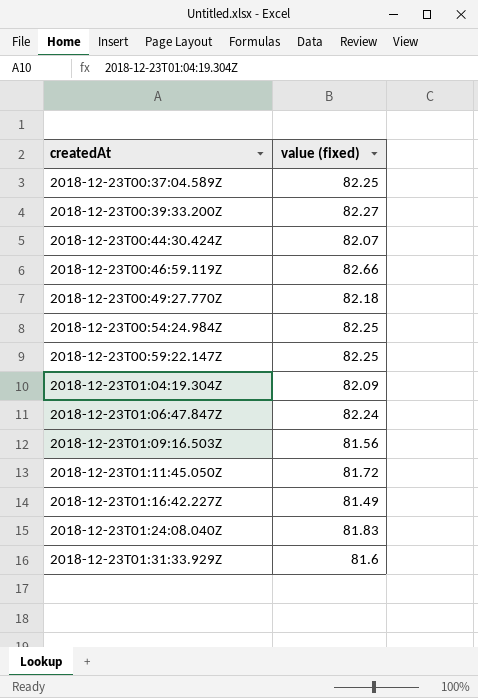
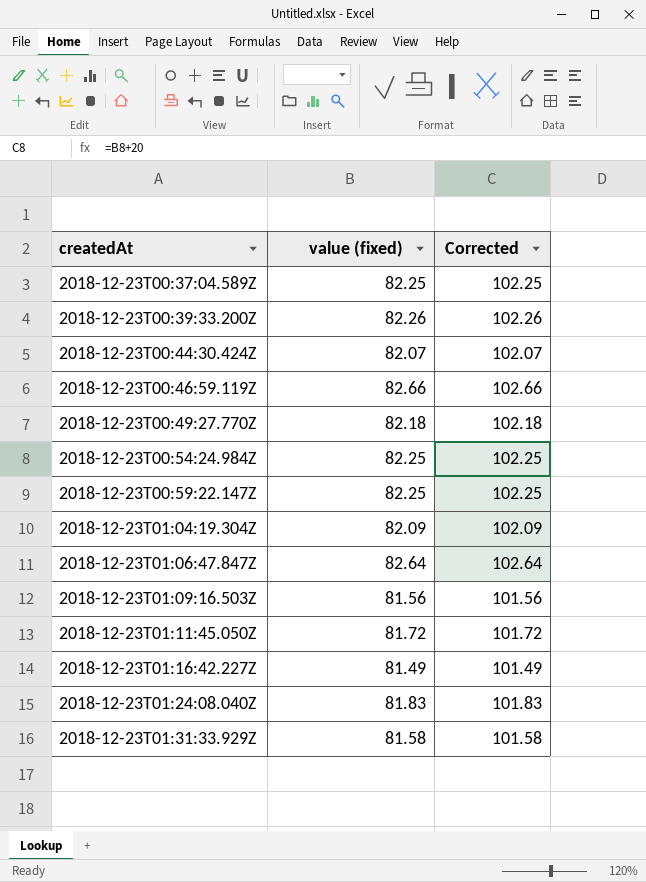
column Corrected | formula: none -> [value (fixed)] + 20
2018-12-23T00:39:33.200Z | value (fixed): 82.27 -> 82.26
2018-12-23T01:06:47.847Z | value (fixed): 82.24 -> 82.64
2018-12-23T01:31:33.929Z | value (fixed): 81.6 -> 81.58

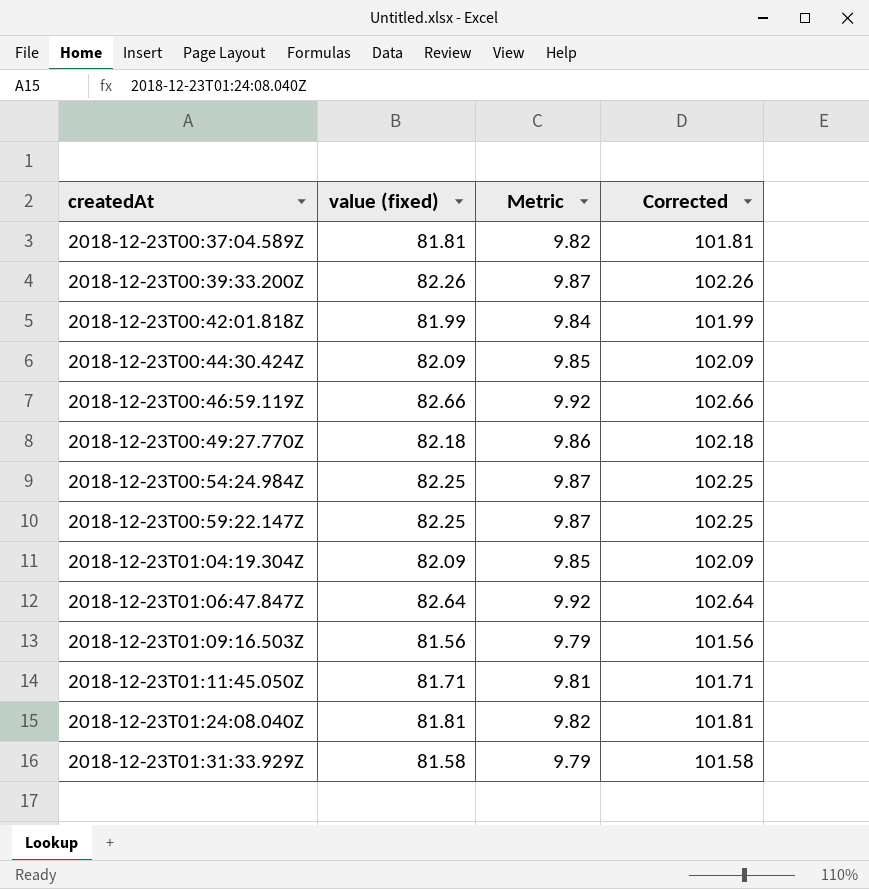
column Metric | formula: none -> [value (fixed)] * 0.12
row 2018-12-23T01:16:42.227Z: 81.49 | 101.49 -> none
2018-12-23T00:37:04.589Z | value (fixed): 82.25 -> 81.81
2018-12-23T00:37:04.589Z | Corrected: 102.25 -> 101.81
row 2018-12-23T00:42:01.818Z: none -> 81.99 | 9.84 | 101.99
2018-12-23T00:44:30.424Z | value (fixed): 82.07 -> 82.09
2018-12-23T00:44:30.424Z | Corrected: 102.07 -> 102.09
2018-12-23T01:11:45.050Z | value (fixed): 81.72 -> 81.71
2018-12-23T01:11:45.050Z | Corrected: 101.72 -> 101.71
2018-12-23T01:24:08.040Z | value (fixed): 81.83 -> 81.81
2018-12-23T01:24:08.040Z | Corrected: 101.83 -> 101.81

